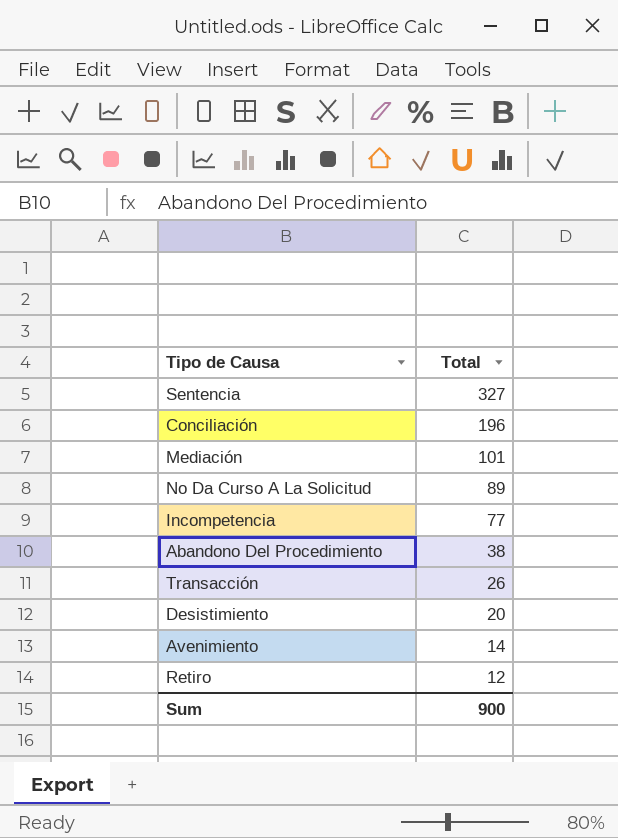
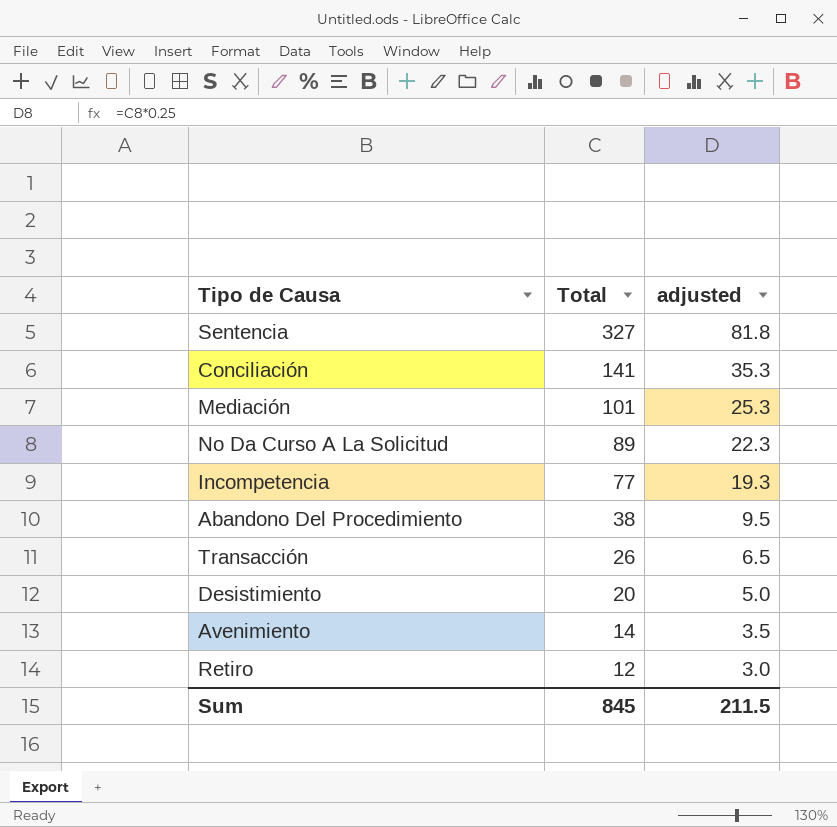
column adjusted | formula: none -> [Total] * 0.25
Conciliación | Total: 196 -> 141
Sum | Total: 900 -> 845

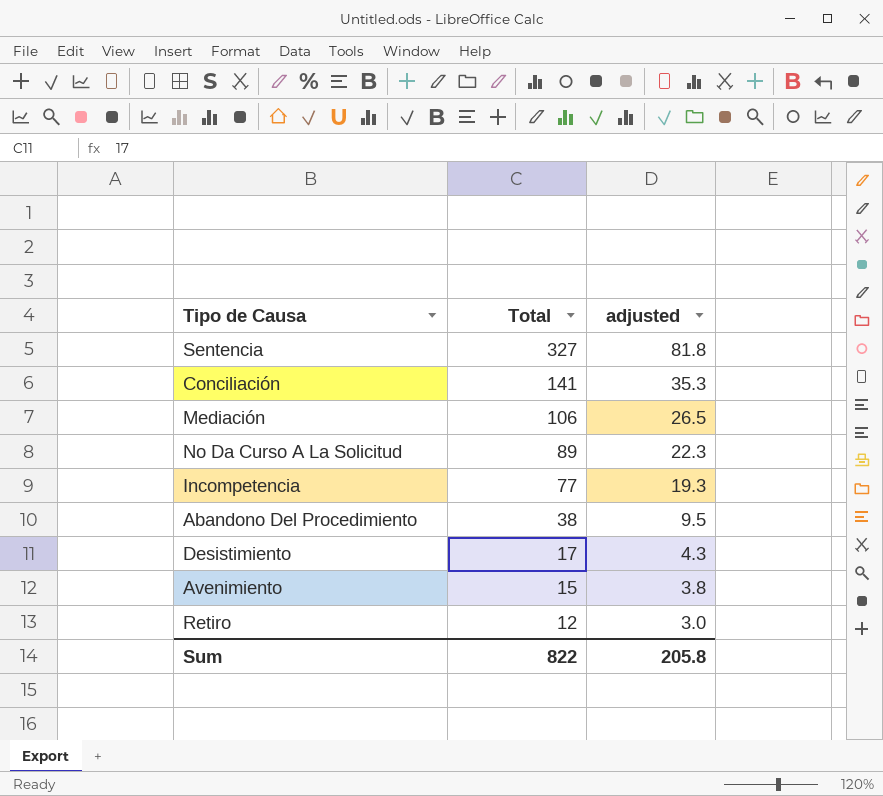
row Transacción: 26 | 6.5 -> none
Mediación | Total: 101 -> 106
Mediación | adjusted: 25.3 -> 26.5
Desistimiento | Total: 20 -> 17
Desistimiento | adjusted: 5.0 -> 4.3
Avenimiento | Total: 14 -> 15
Avenimiento | adjusted: 3.5 -> 3.8
Sum | Total: 845 -> 822
Sum | adjusted: 211.5 -> 205.8

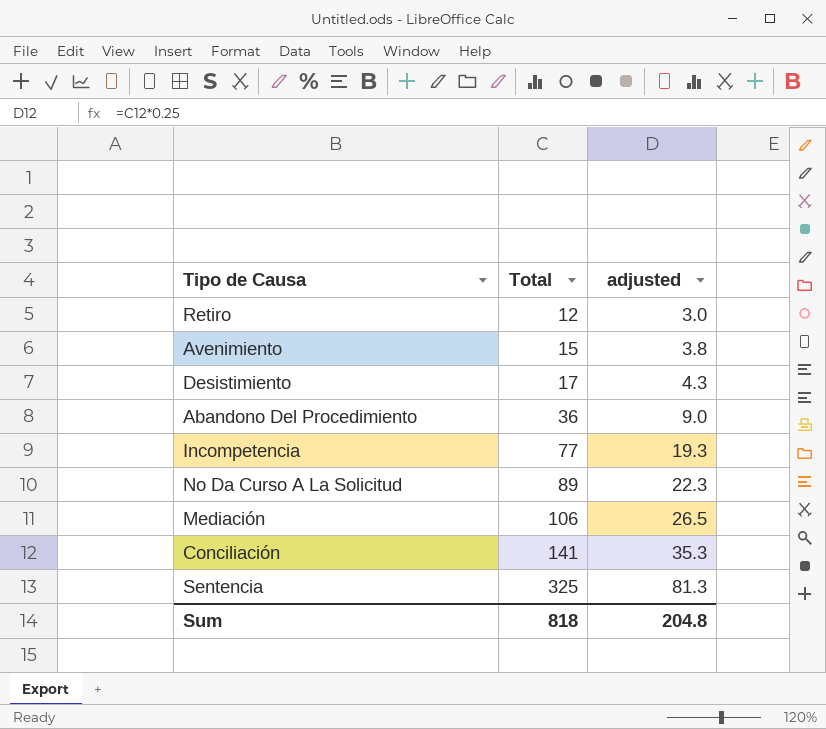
row order: Total descending -> Total ascending
Abandono Del Procedimiento | Total: 38 -> 36
Abandono Del Procedimiento | adjusted: 9.5 -> 9.0
Sentencia | Total: 327 -> 325
Sentencia | adjusted: 81.8 -> 81.3
Sum | Total: 822 -> 818
Sum | adjusted: 205.8 -> 204.8

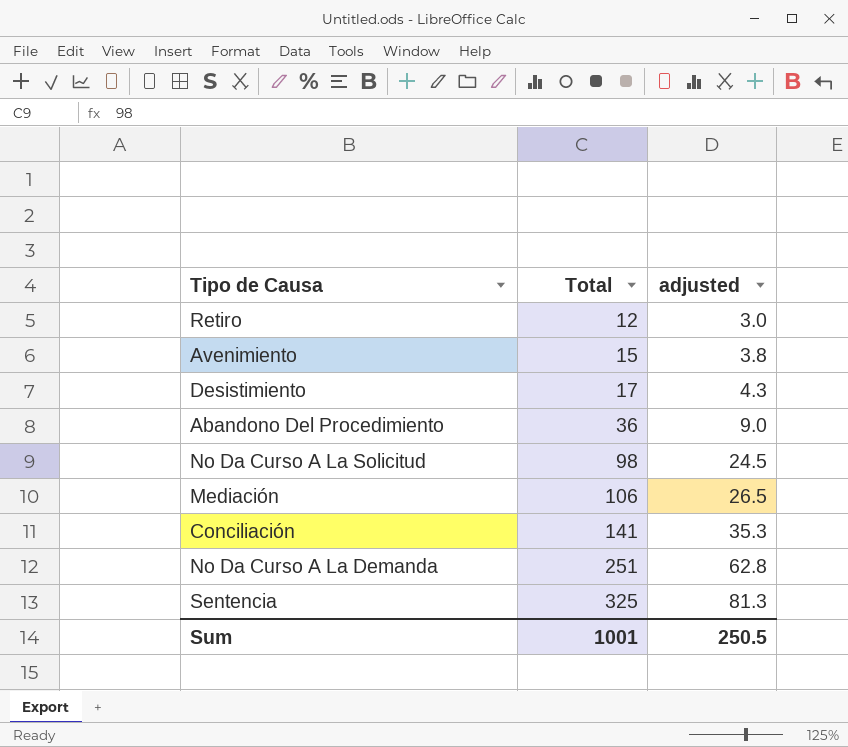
row Incompetencia: 77 | 19.3 -> none
No Da Curso A La Solicitud | Total: 89 -> 98
No Da Curso A La Solicitud | adjusted: 22.3 -> 24.5
row No Da Curso A La Demanda: none -> 251 | 62.8
Sum | Total: 818 -> 1001
Sum | adjusted: 204.8 -> 250.5

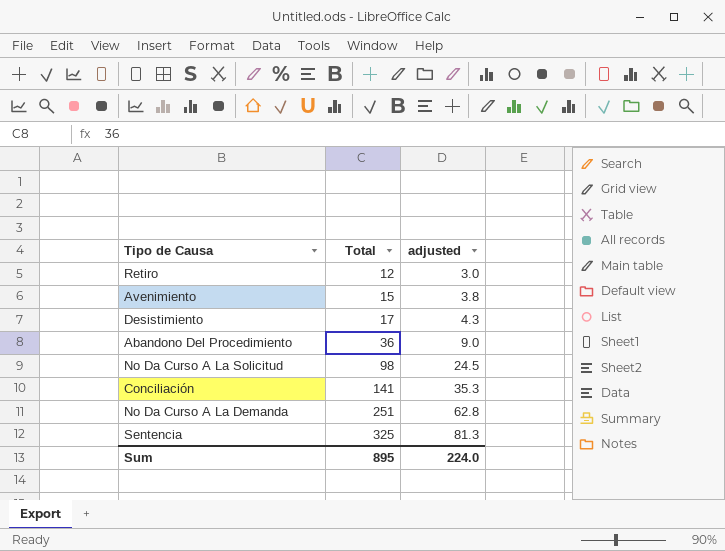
row Mediación: 106 | 26.5 -> none
Sum | Total: 1001 -> 895
Sum | adjusted: 250.5 -> 224.0

